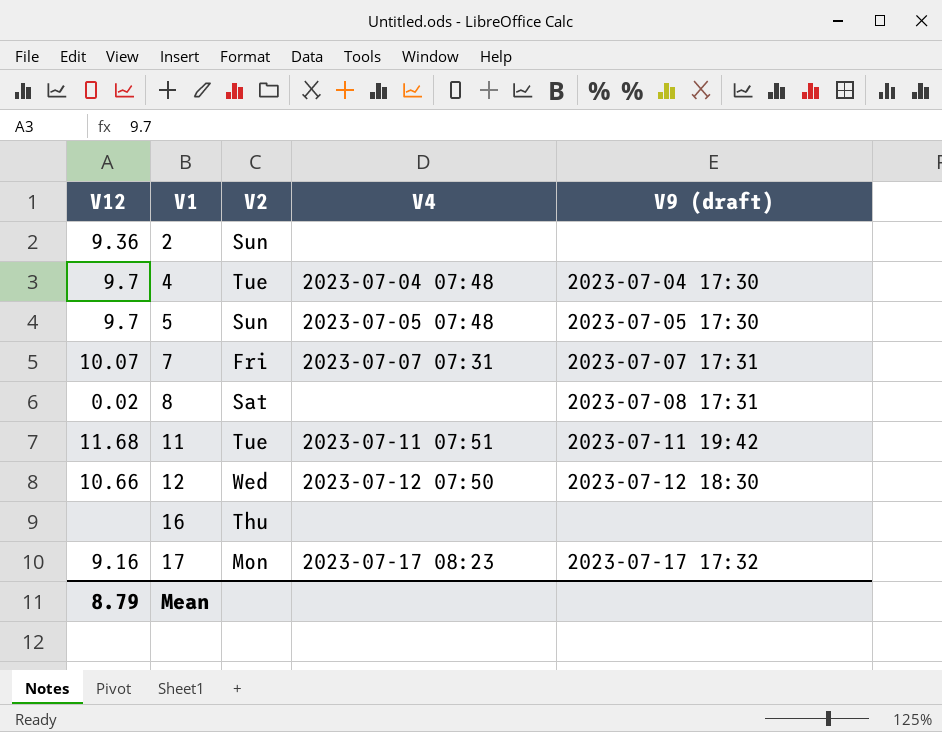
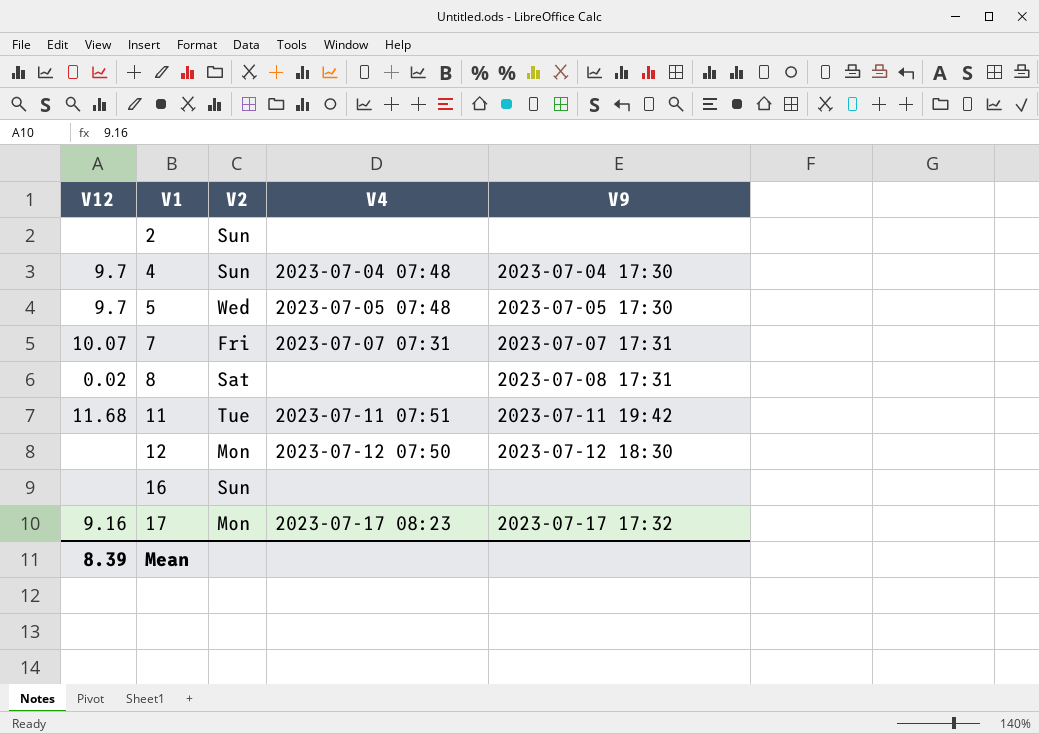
column name: V9 (draft) -> V9
2 | V12: 9.36 -> none
4 | V2: Tue -> Sun
5 | V2: Sun -> Wed
12 | V12: 10.66 -> none
12 | V2: Wed -> Mon
16 | V2: Thu -> Sun
Mean | V12: 8.79 -> 8.39

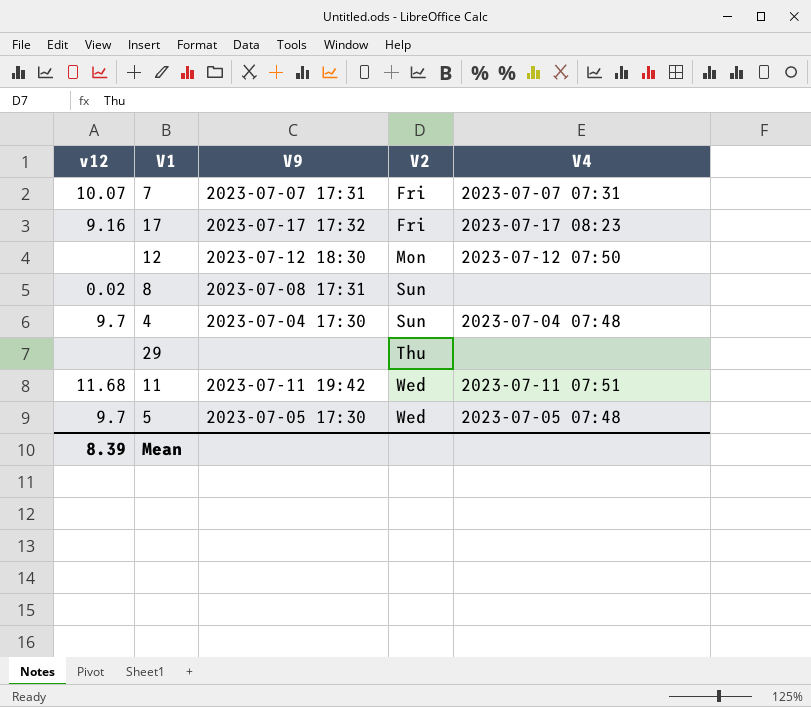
row order: V1 ascending -> V2 ascending
column name: V12 -> v12
column V9 | position: 5 -> 3
row 2: none | Sun | none | none -> none
row 16: none | Sun | none | none -> none
17 | V2: Mon -> Fri
8 | V2: Sat -> Sun
row 29: none -> none | none | Thu | none
11 | V2: Tue -> Wed

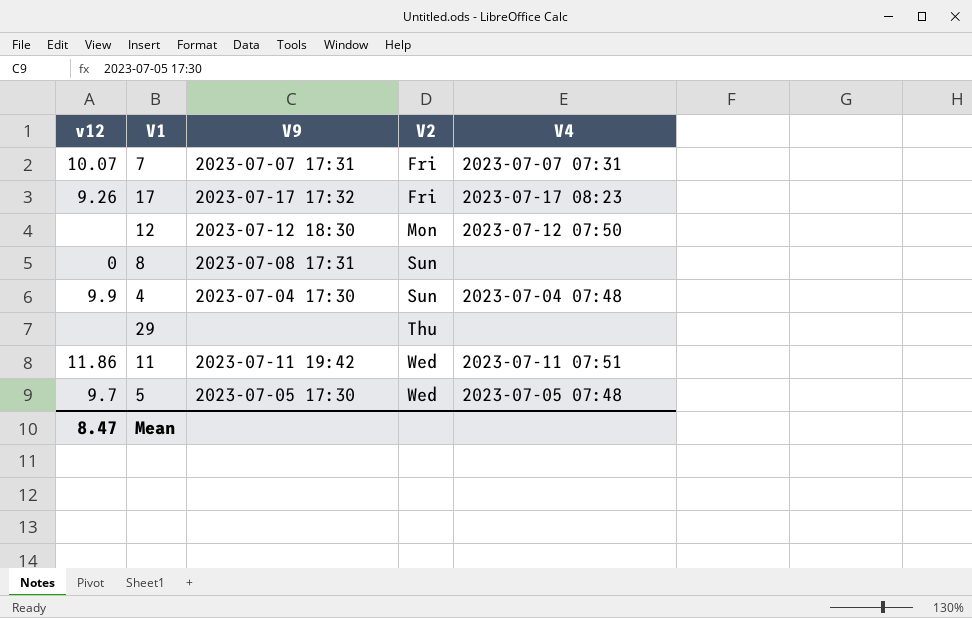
17 | v12: 9.16 -> 9.26
8 | v12: 0.02 -> 0
4 | v12: 9.7 -> 9.9
11 | v12: 11.68 -> 11.86
Mean | v12: 8.39 -> 8.47

